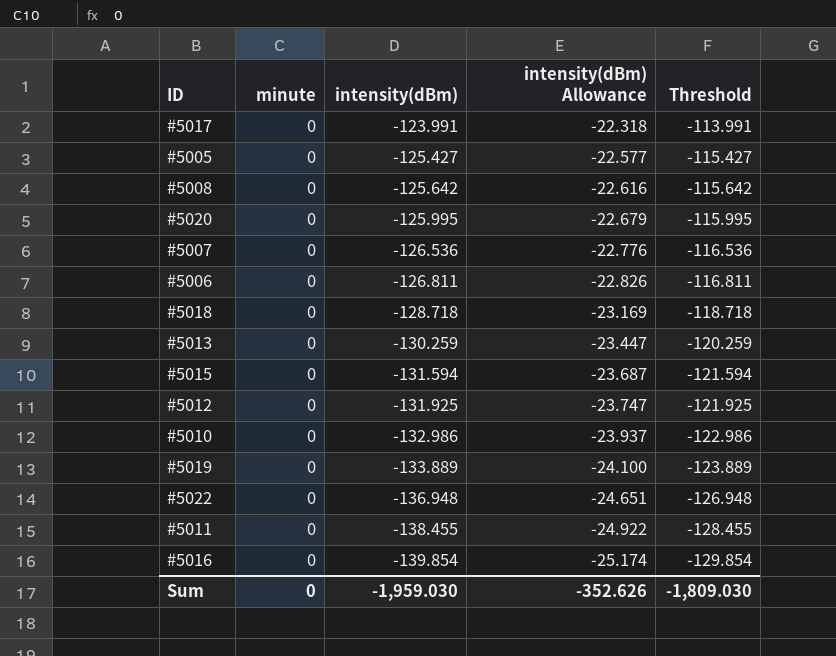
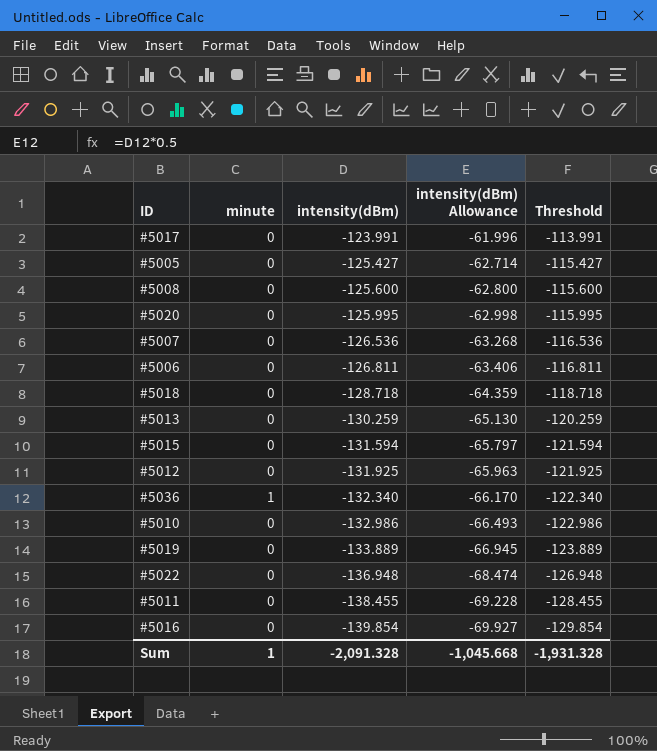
column intensity(dBm) Allowance | formula: [intensity(dBm)] * 0.18 -> [intensity(dBm)] * 0.5
#5008 | intensity(dBm): -125.642 -> -125.600
#5008 | Threshold: -115.642 -> -115.600
row #5036: none -> 1 | -132.340 | -66.170 | -122.340
Sum | minute: 0 -> 1
Sum | intensity(dBm): -1,959.030 -> -2,091.328
Sum | intensity(dBm) Allowance: -352.626 -> -1,045.668
Sum | Threshold: -1,809.030 -> -1,931.328

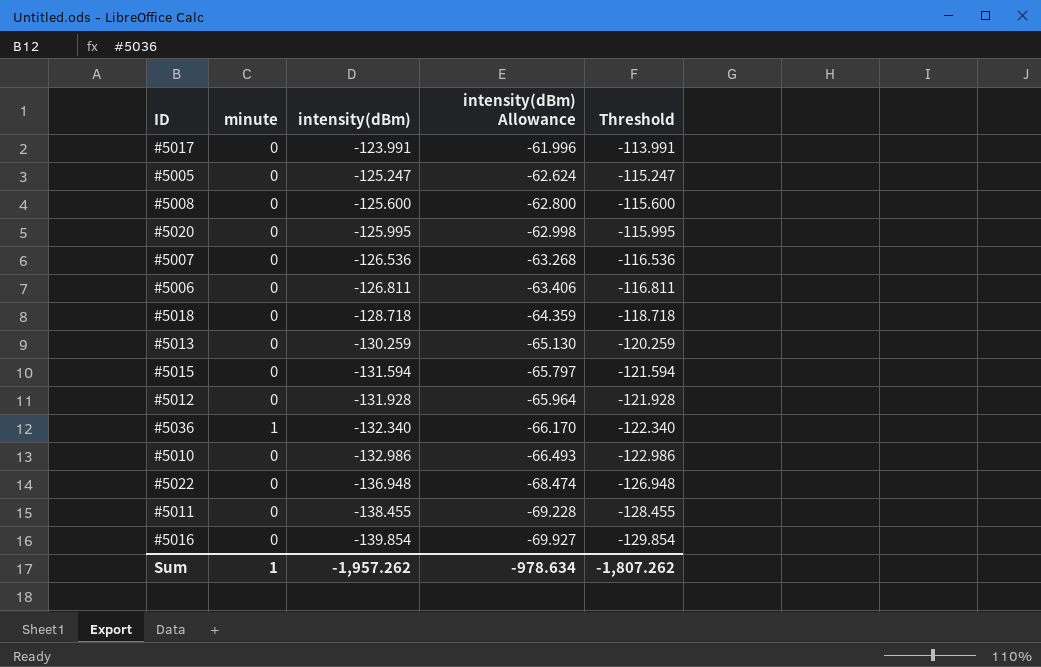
row #5019: 0 | -133.889 | -66.945 | -123.889 -> none
#5005 | intensity(dBm): -125.427 -> -125.247
#5005 | intensity(dBm) Allowance: -62.714 -> -62.624
#5005 | Threshold: -115.427 -> -115.247
#5012 | intensity(dBm): -131.925 -> -131.928
#5012 | intensity(dBm) Allowance: -65.963 -> -65.964
#5012 | Threshold: -121.925 -> -121.928
Sum | intensity(dBm): -2,091.328 -> -1,957.262
Sum | intensity(dBm) Allowance: -1,045.668 -> -978.634
Sum | Threshold: -1,931.328 -> -1,807.262

